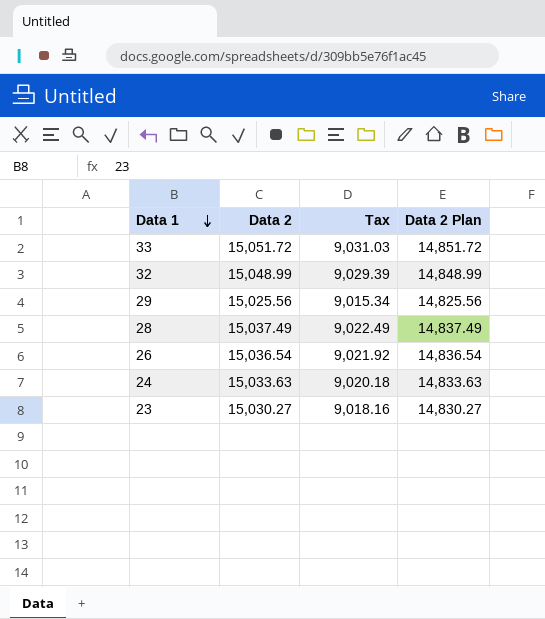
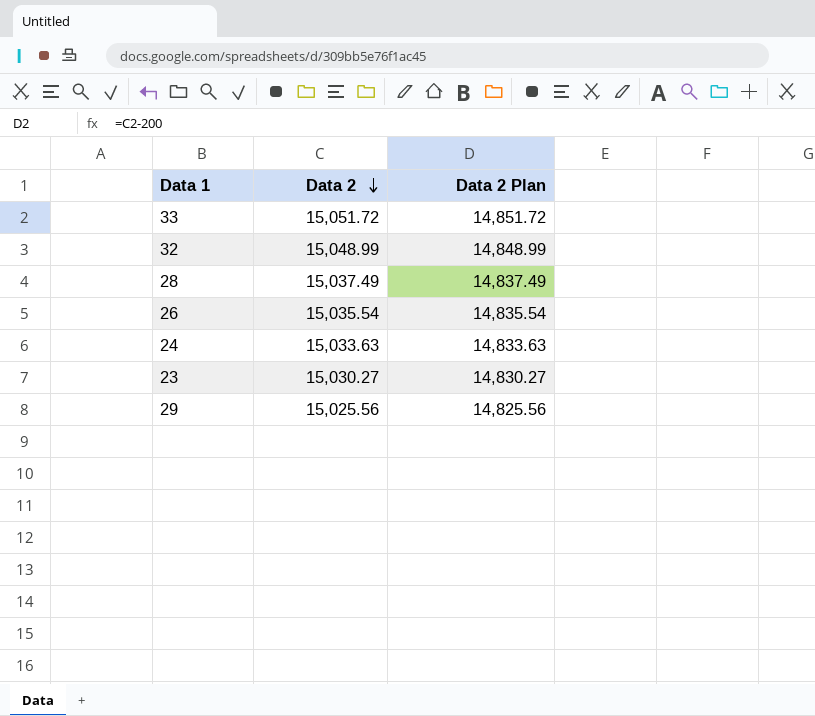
row order: Data 1 descending -> Data 2 descending
column Tax | formula: [Data 2] * 0.6 -> none
26 | Data 2: 15,036.54 -> 15,035.54
26 | Data 2 Plan: 14,836.54 -> 14,835.54

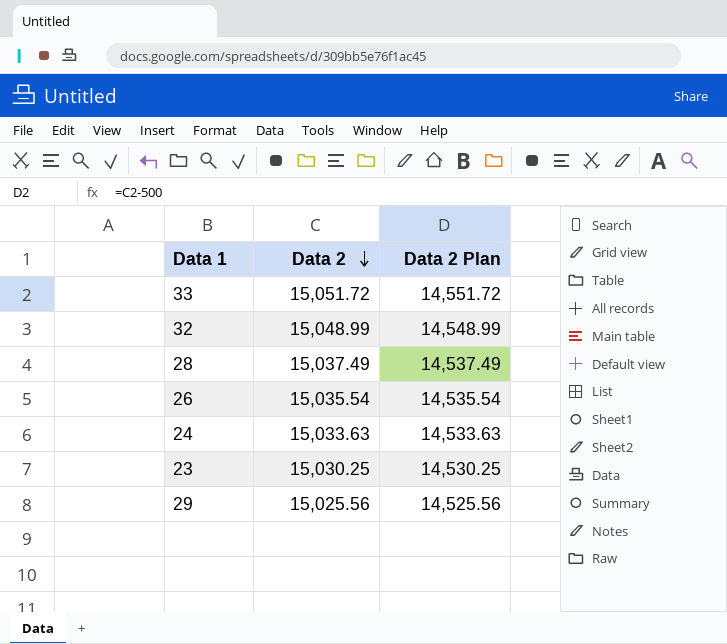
column Data 2 Plan | formula: [Data 2] - 200 -> [Data 2] - 500
23 | Data 2: 15,030.27 -> 15,030.25

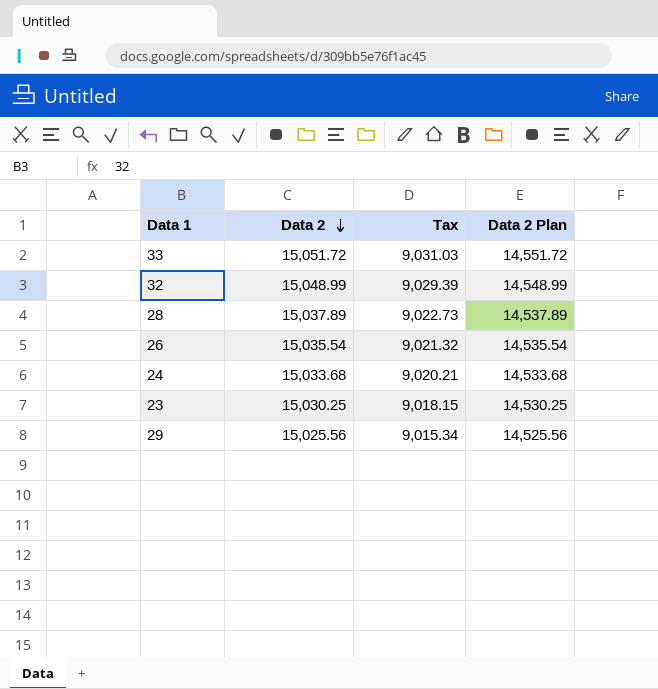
column Tax | formula: none -> [Data 2] * 0.6
28 | Data 2: 15,037.49 -> 15,037.89
28 | Data 2 Plan: 14,537.49 -> 14,537.89
24 | Data 2: 15,033.63 -> 15,033.68
24 | Data 2 Plan: 14,533.63 -> 14,533.68

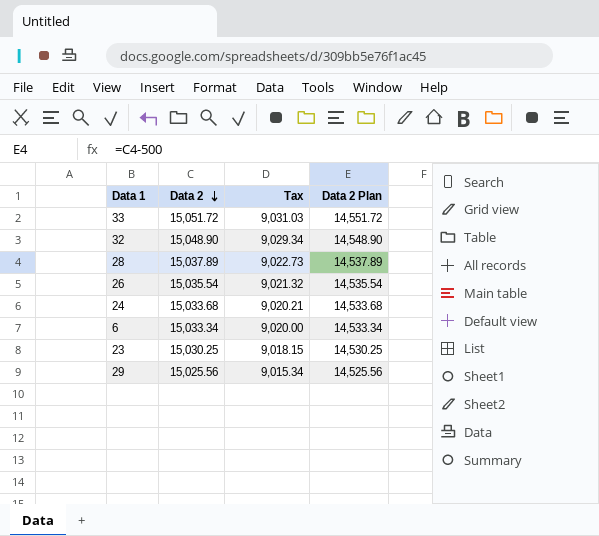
32 | Data 2: 15,048.99 -> 15,048.90
32 | Tax: 9,029.39 -> 9,029.34
32 | Data 2 Plan: 14,548.99 -> 14,548.90
row 6: none -> 15,033.34 | 9,020.00 | 14,533.34

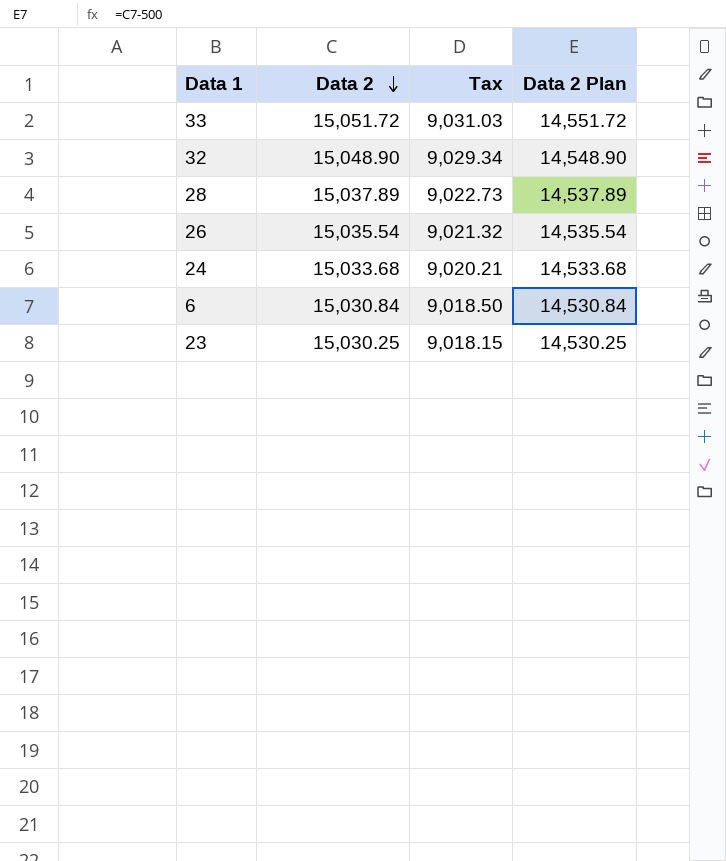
row 29: 15,025.56 | 9,015.34 | 14,525.56 -> none
6 | Data 2: 15,033.34 -> 15,030.84
6 | Tax: 9,020.00 -> 9,018.50
6 | Data 2 Plan: 14,533.34 -> 14,530.84

